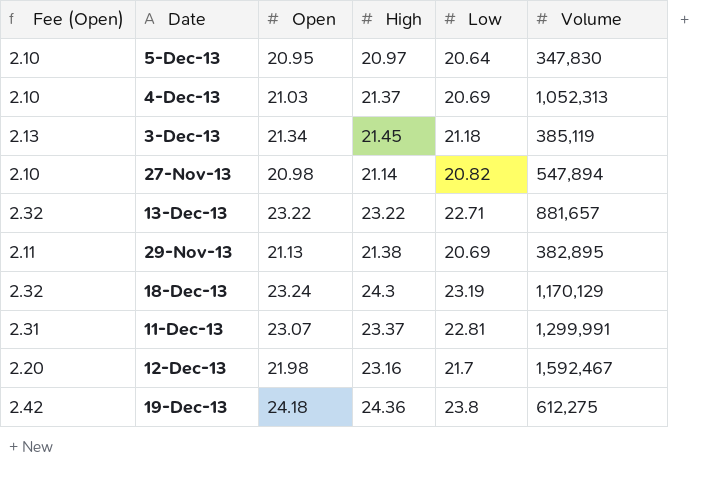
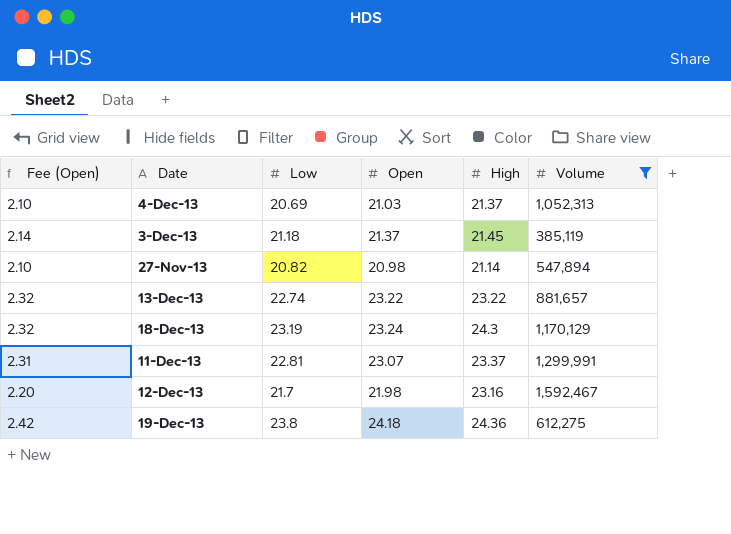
filter: none -> Volume >= 385,119
column Low | position: 5 -> 3
3-Dec-13 | Fee (Open): 2.13 -> 2.14
3-Dec-13 | Open: 21.34 -> 21.37
13-Dec-13 | Low: 22.71 -> 22.74

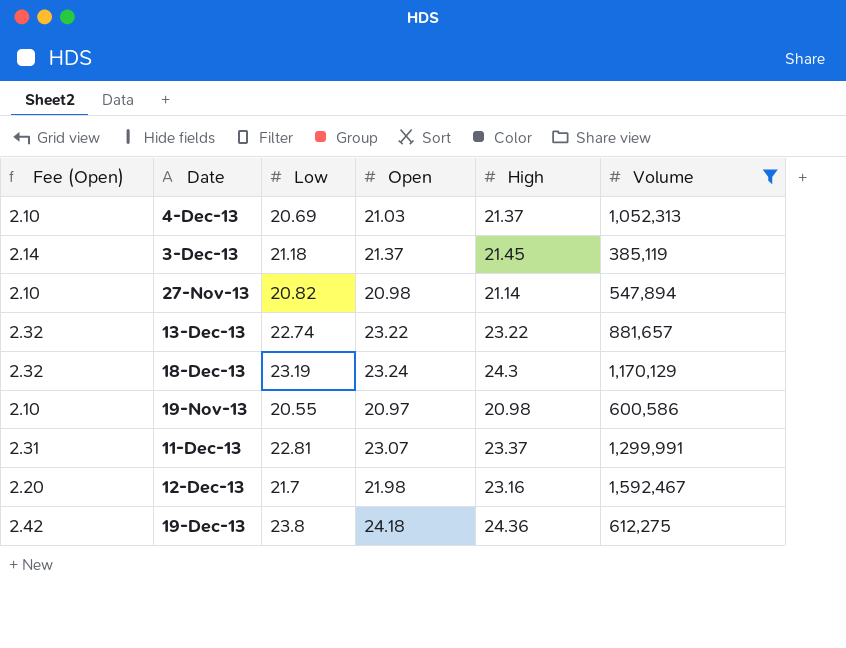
row 19-Nov-13: none -> 2.10 | 20.55 | 20.97 | 20.98 | 600,586

